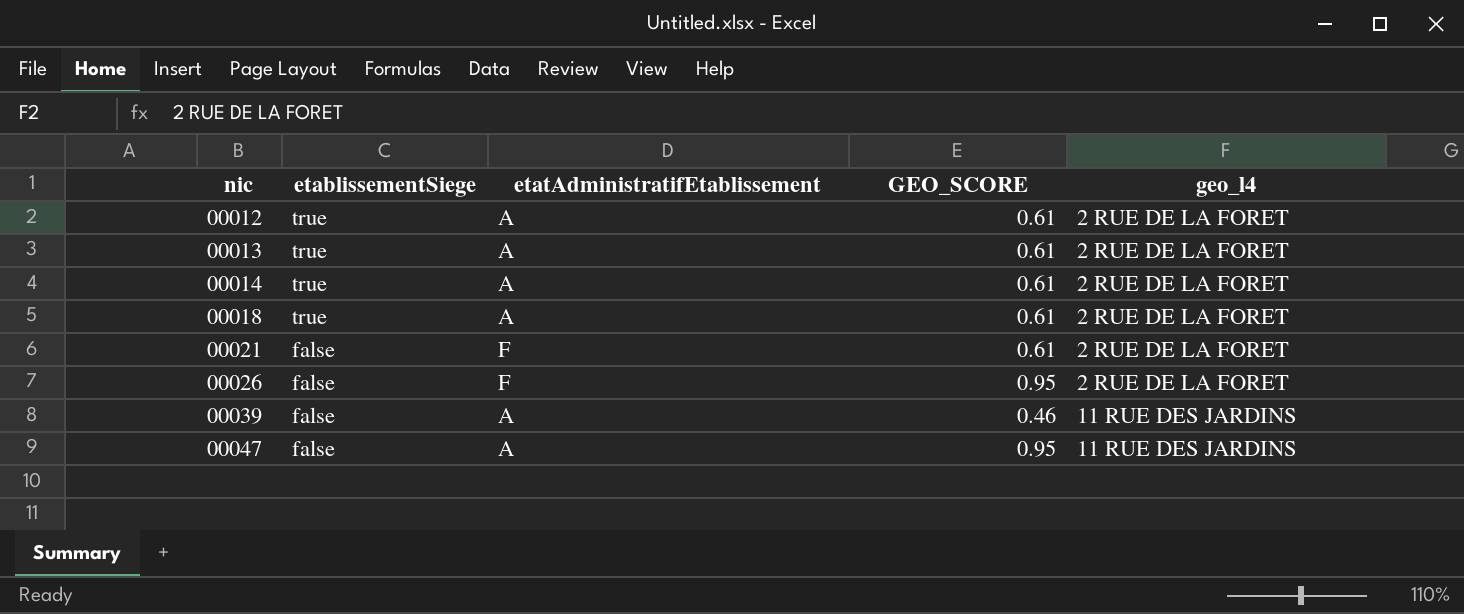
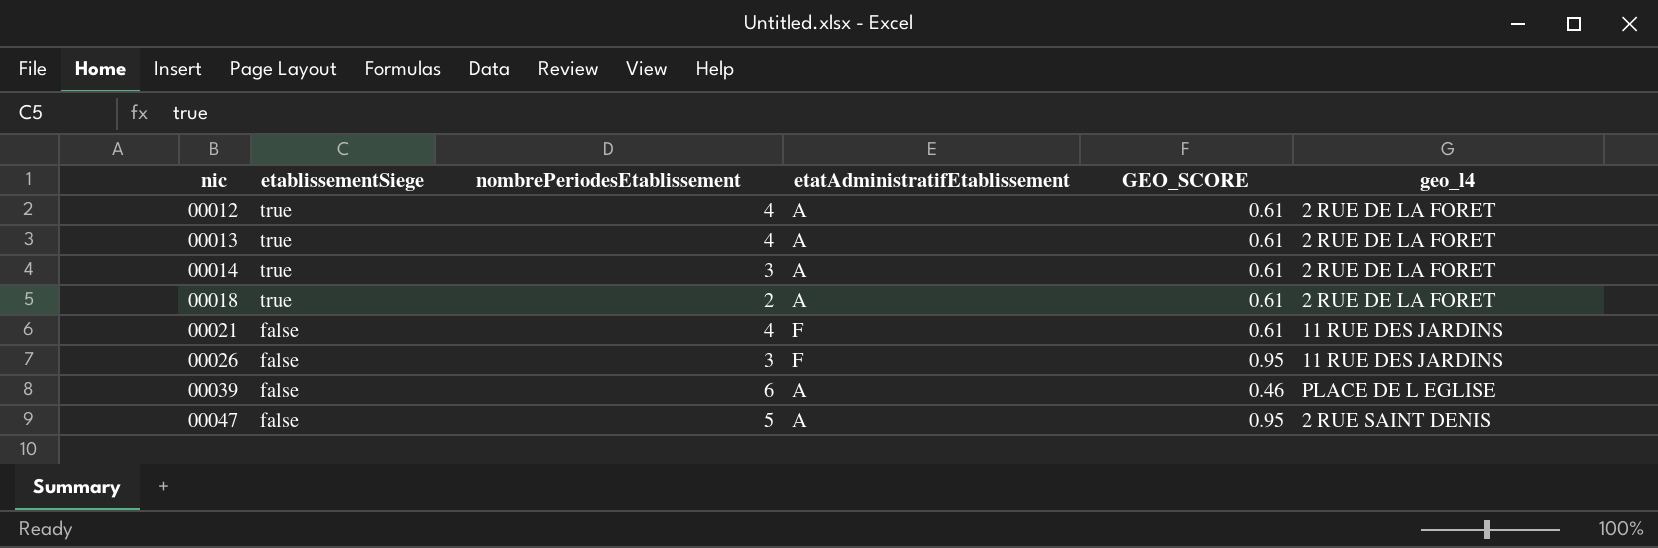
column nombrePeriodesEtablissement | position: none -> 3
00021 | geo_l4: 2 RUE DE LA FORET -> 11 RUE DES JARDINS
00026 | geo_l4: 2 RUE DE LA FORET -> 11 RUE DES JARDINS
00039 | geo_l4: 11 RUE DES JARDINS -> PLACE DE L EGLISE
00047 | geo_l4: 11 RUE DES JARDINS -> 2 RUE SAINT DENIS

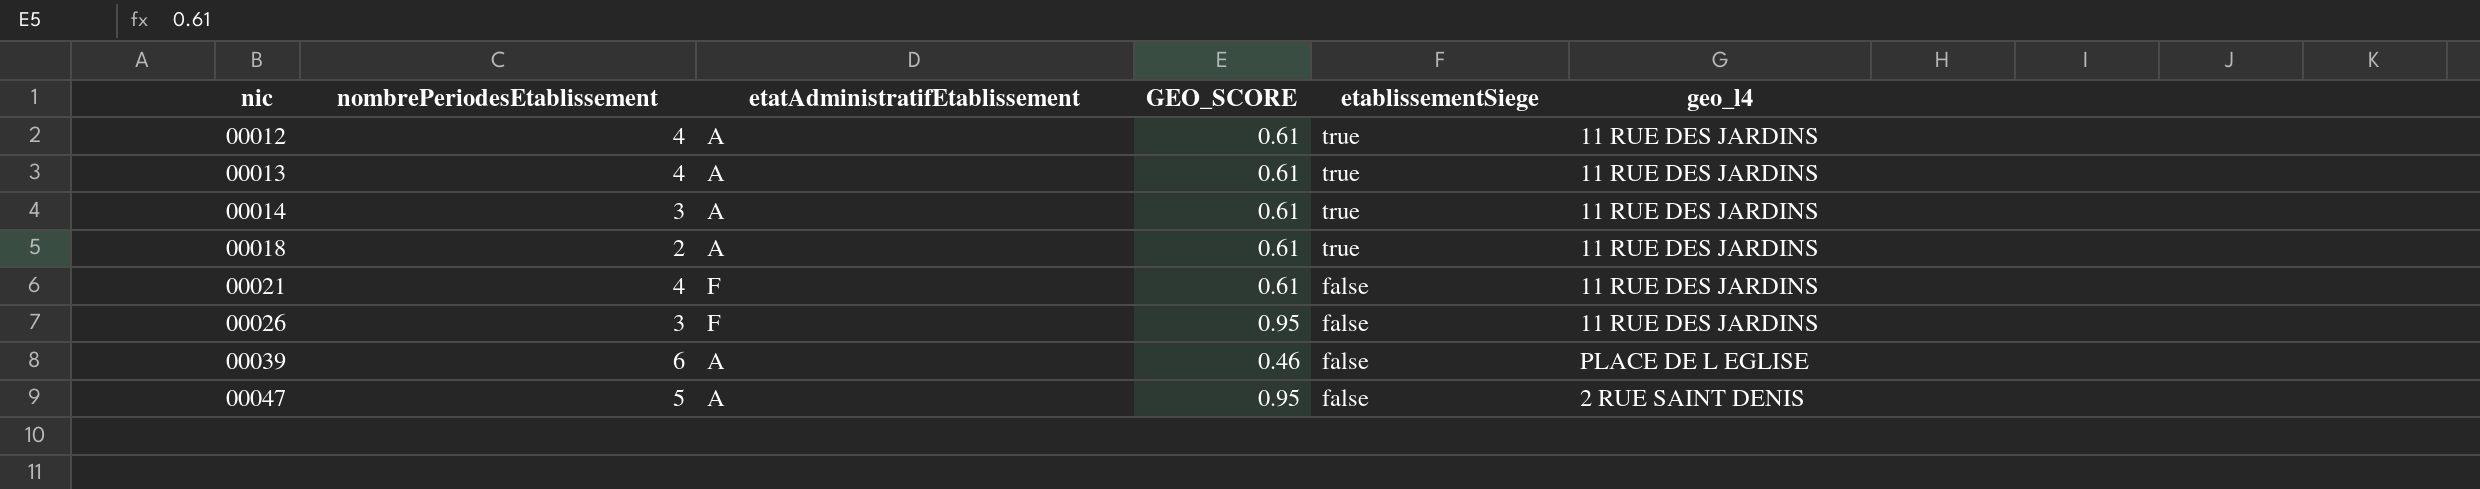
column etablissementSiege | position: 2 -> 5
00012 | geo_l4: 2 RUE DE LA FORET -> 11 RUE DES JARDINS
00013 | geo_l4: 2 RUE DE LA FORET -> 11 RUE DES JARDINS
00014 | geo_l4: 2 RUE DE LA FORET -> 11 RUE DES JARDINS
00018 | geo_l4: 2 RUE DE LA FORET -> 11 RUE DES JARDINS

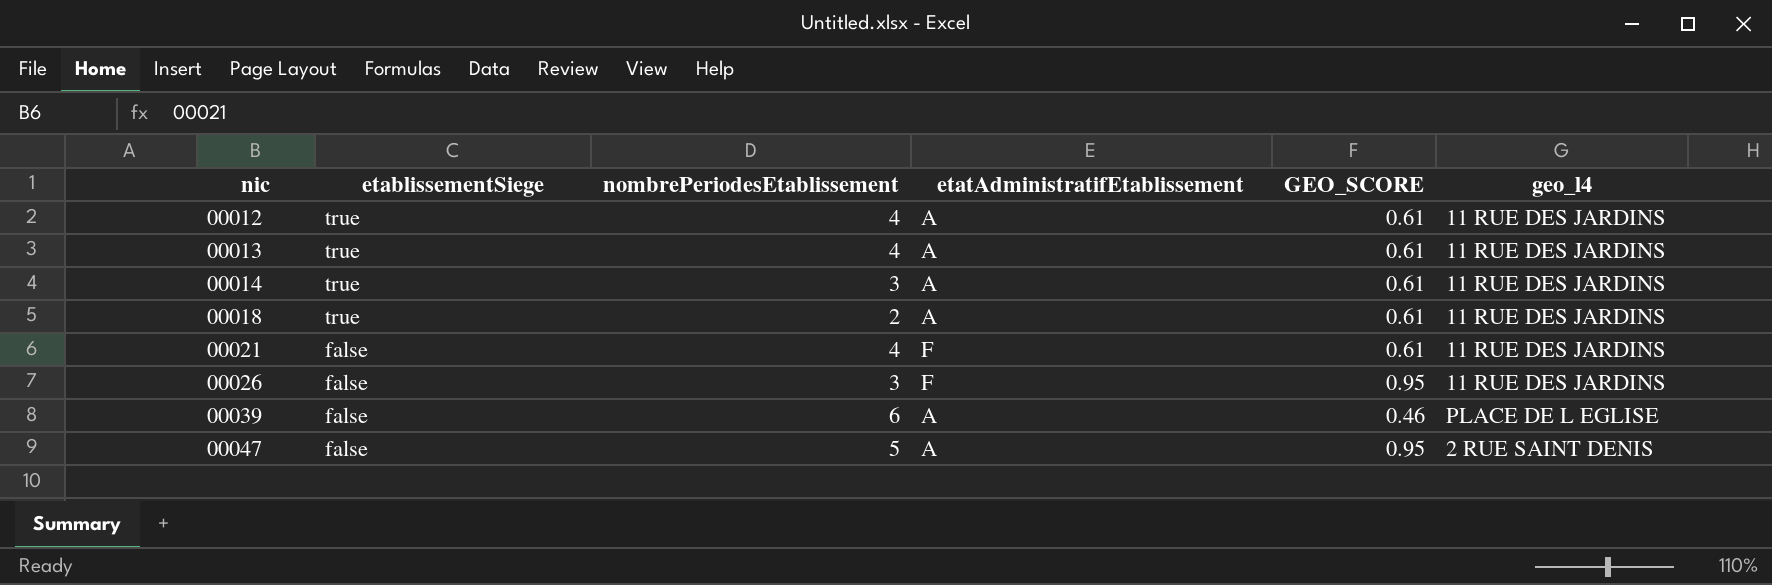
column etablissementSiege | position: 5 -> 2

